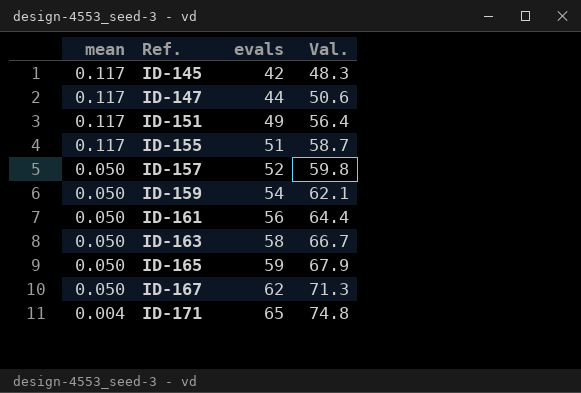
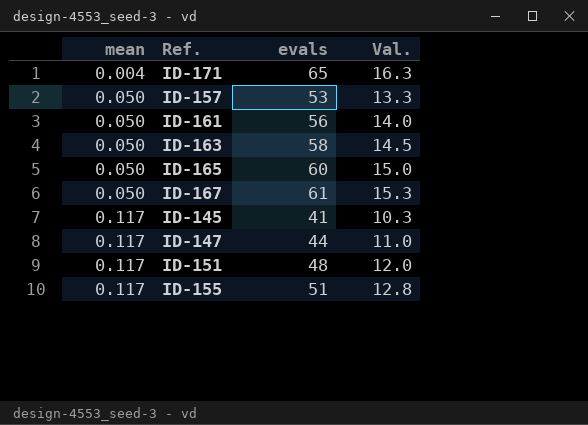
row order: mean descending -> mean ascending
column Val. | formula: [evals] * 1.15 -> [evals] * 0.25
row ID-159: 0.050 | 54 | 62.1 -> none
ID-157 | evals: 52 -> 53
ID-165 | evals: 59 -> 60
ID-167 | evals: 62 -> 61
ID-145 | evals: 42 -> 41
ID-151 | evals: 49 -> 48

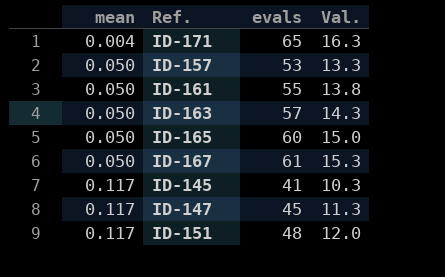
row ID-155: 0.117 | 51 | 12.8 -> none
ID-161 | evals: 56 -> 55
ID-161 | Val.: 14.0 -> 13.8
ID-163 | evals: 58 -> 57
ID-163 | Val.: 14.5 -> 14.3
ID-147 | evals: 44 -> 45
ID-147 | Val.: 11.0 -> 11.3

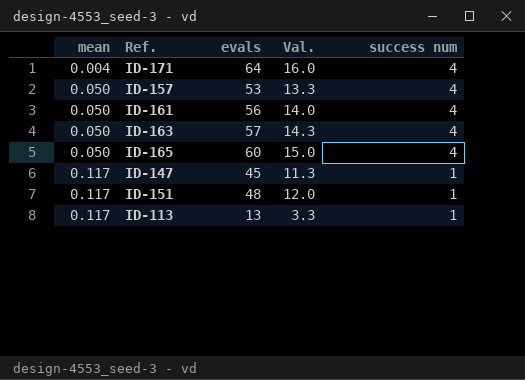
column success num | position: none -> 5
row ID-167: 0.050 | 61 | 15.3 -> none
row ID-145: 0.117 | 41 | 10.3 -> none
ID-171 | evals: 65 -> 64
ID-171 | Val.: 16.3 -> 16.0
ID-161 | evals: 55 -> 56
ID-161 | Val.: 13.8 -> 14.0
row ID-113: none -> 0.117 | 13 | 3.3 | 1

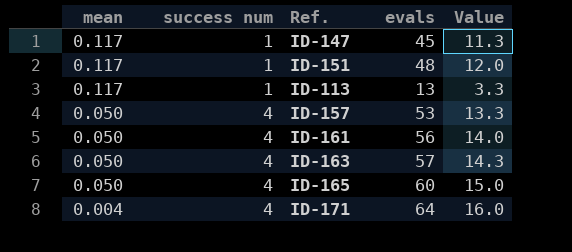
row order: mean ascending -> mean descending
column success num | position: 5 -> 2
column name: Val. -> Value

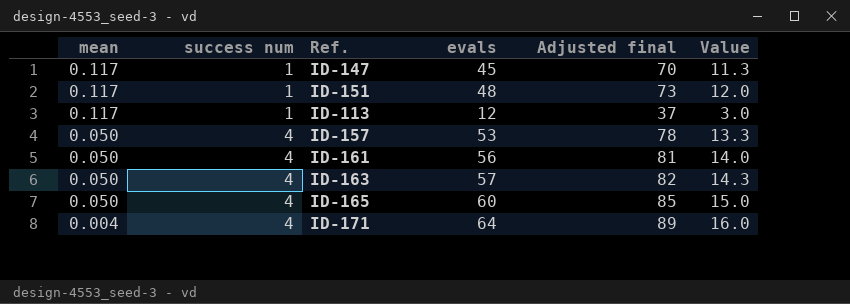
column Adjusted final | formula: none -> [evals] + 25
ID-113 | evals: 13 -> 12
ID-113 | Value: 3.3 -> 3.0

